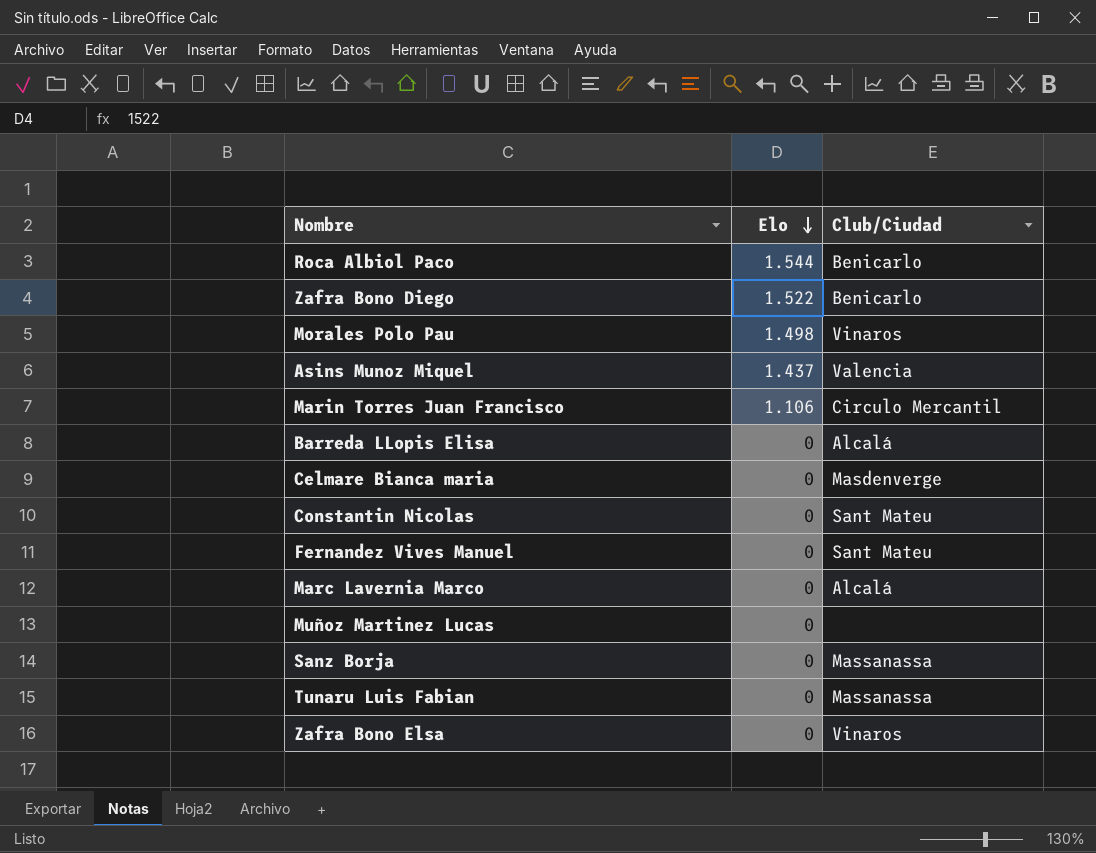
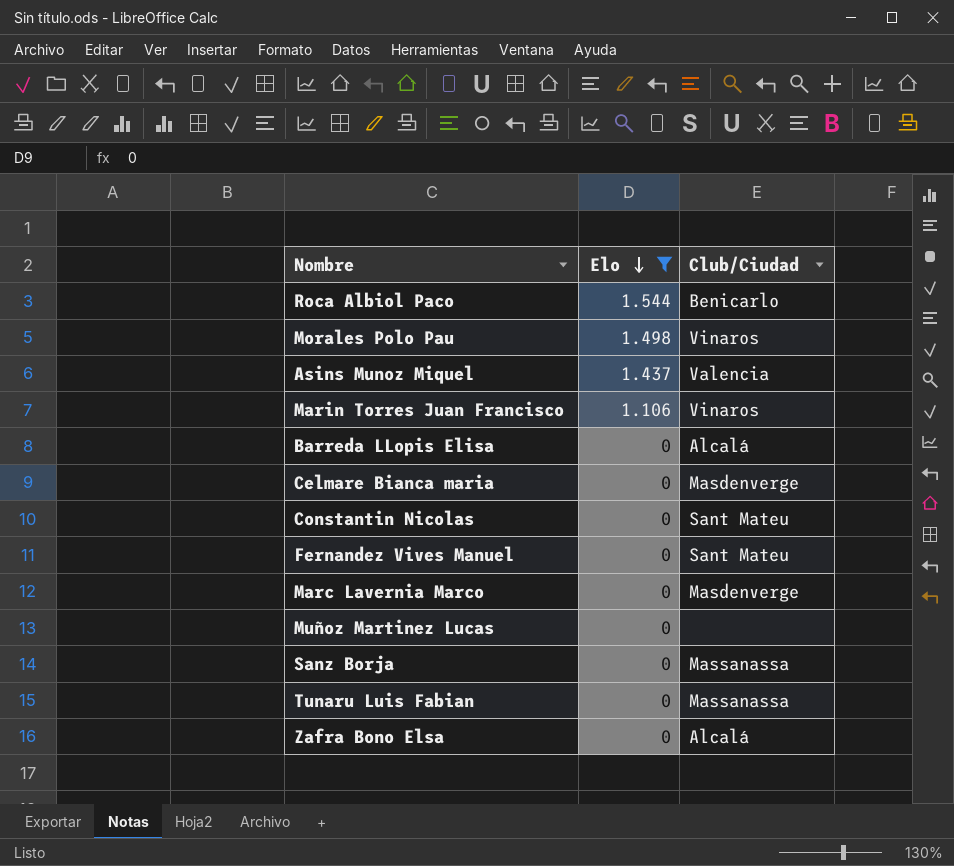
filter: none -> Elo != 1.522
Marin Torres Juan Francisco | Club/Ciudad: Circulo Mercantil -> Vinaros
Marc Lavernia Marco | Club/Ciudad: Alcalá -> Masdenverge
Zafra Bono Elsa | Club/Ciudad: Vinaros -> Alcalá

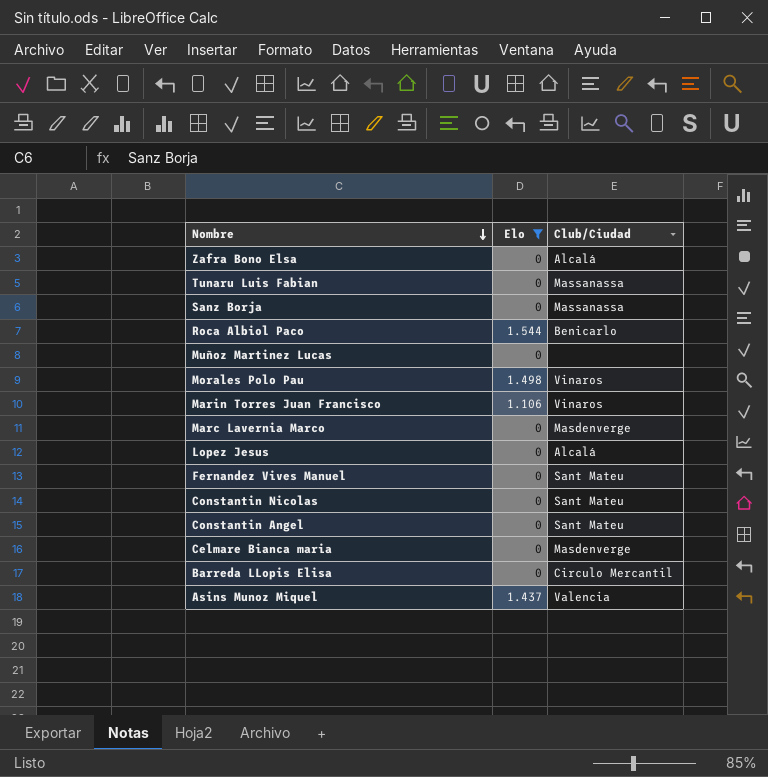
row order: Elo descending -> Nombre descending
row Lopez Jesus: none -> 0 | Alcalá
row Constantin Angel: none -> 0 | Sant Mateu
Barreda LLopis Elisa | Club/Ciudad: Alcalá -> Circulo Mercantil

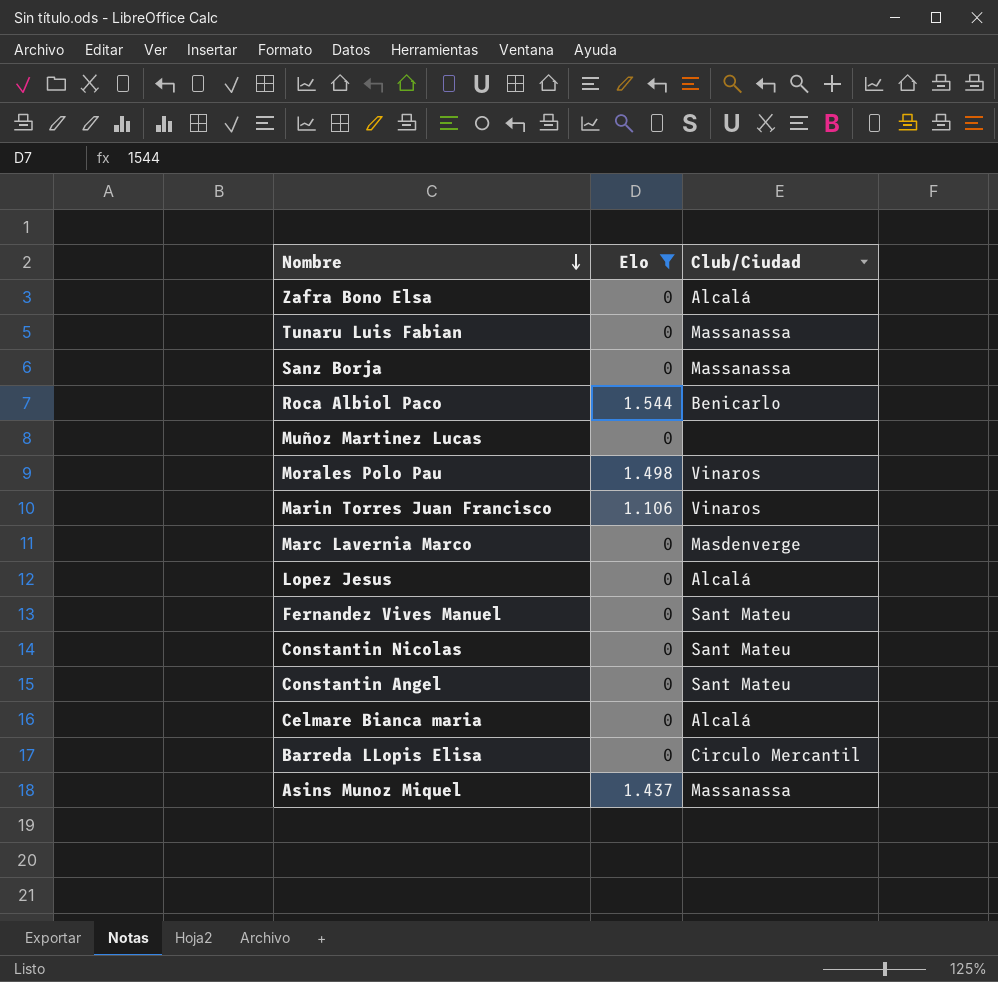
Celmare Bianca maria | Club/Ciudad: Masdenverge -> Alcalá
Asins Munoz Miquel | Club/Ciudad: Valencia -> Massanassa

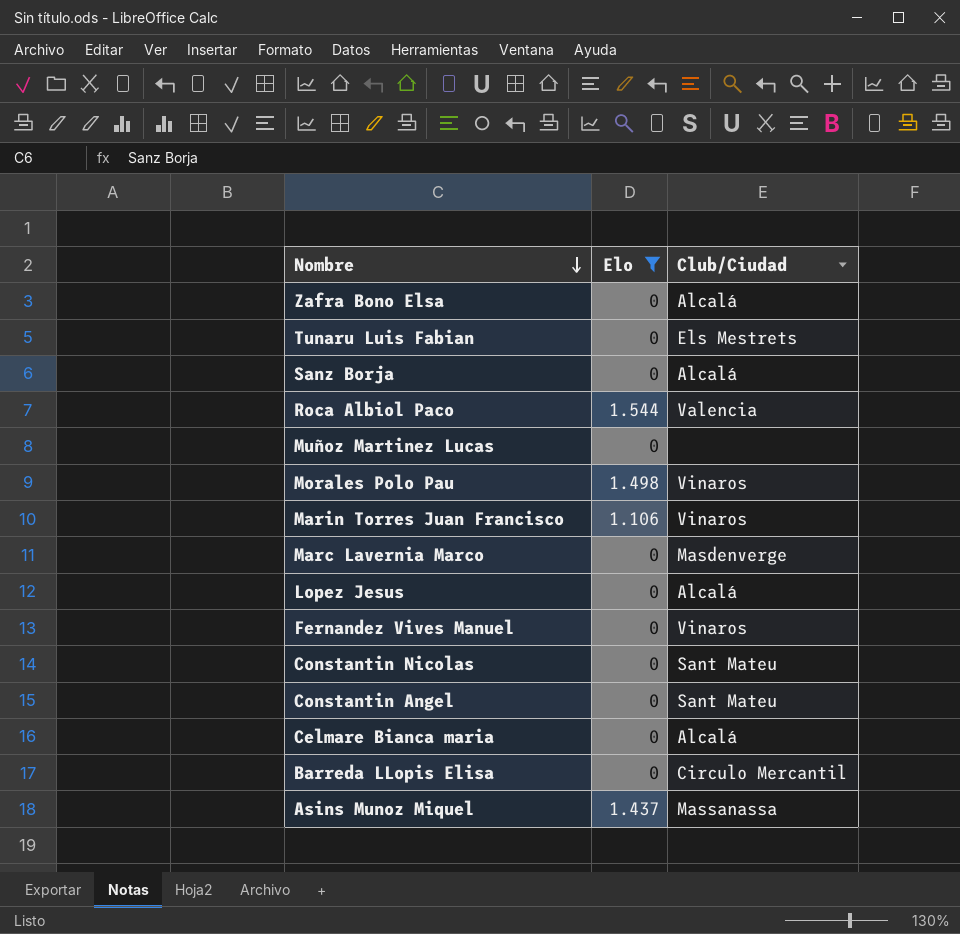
Tunaru Luis Fabian | Club/Ciudad: Massanassa -> Els Mestrets
Sanz Borja | Club/Ciudad: Massanassa -> Alcalá
Roca Albiol Paco | Club/Ciudad: Benicarlo -> Valencia
Fernandez Vives Manuel | Club/Ciudad: Sant Mateu -> Vinaros

